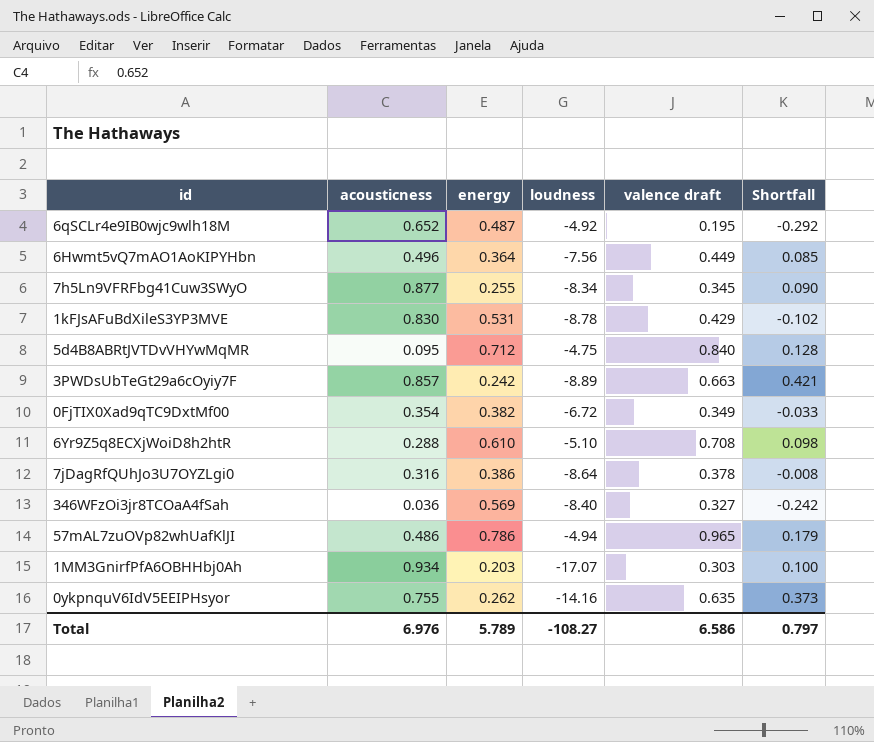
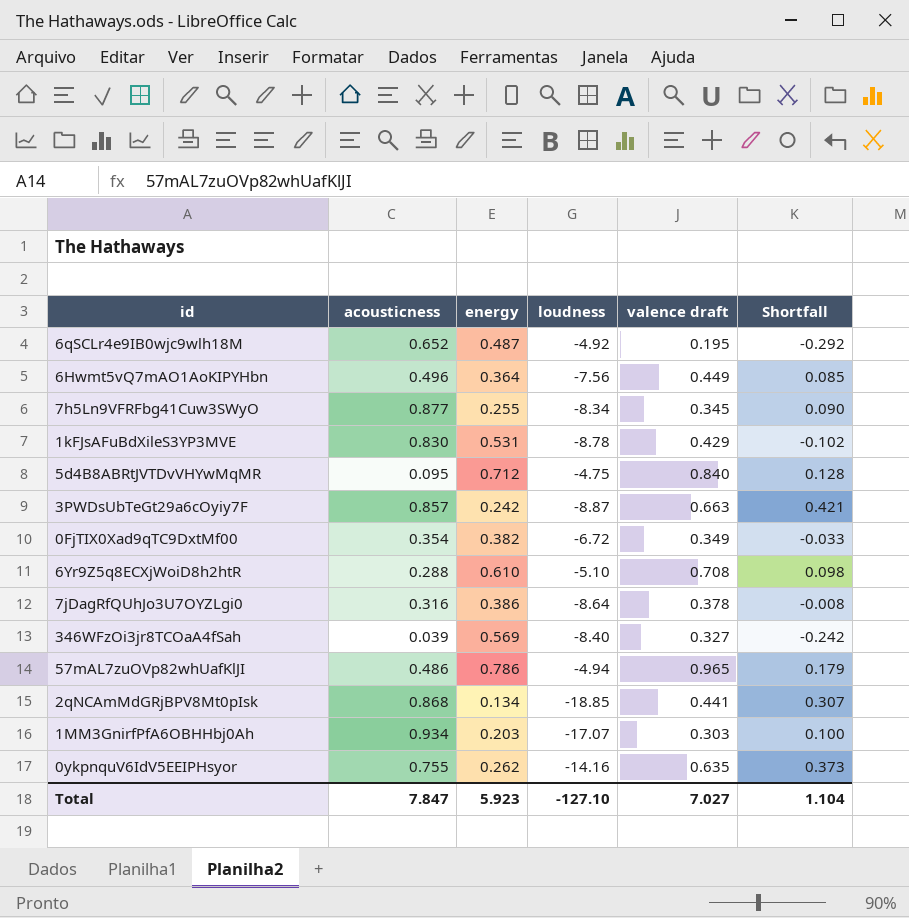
3PWDsUbTeGt29a6cOyiy7F | loudness: -8.89 -> -8.87
346WFzOi3jr8TCOaA4fSah | acousticness: 0.036 -> 0.039
row 2qNCAmMdGRjBPV8Mt0pIsk: none -> 0.868 | 0.134 | -18.85 | 0.441 | 0.307
Total | acousticness: 6.976 -> 7.847
Total | energy: 5.789 -> 5.923
Total | loudness: -108.27 -> -127.10
Total | valence draft: 6.586 -> 7.027
Total | Shortfall: 0.797 -> 1.104

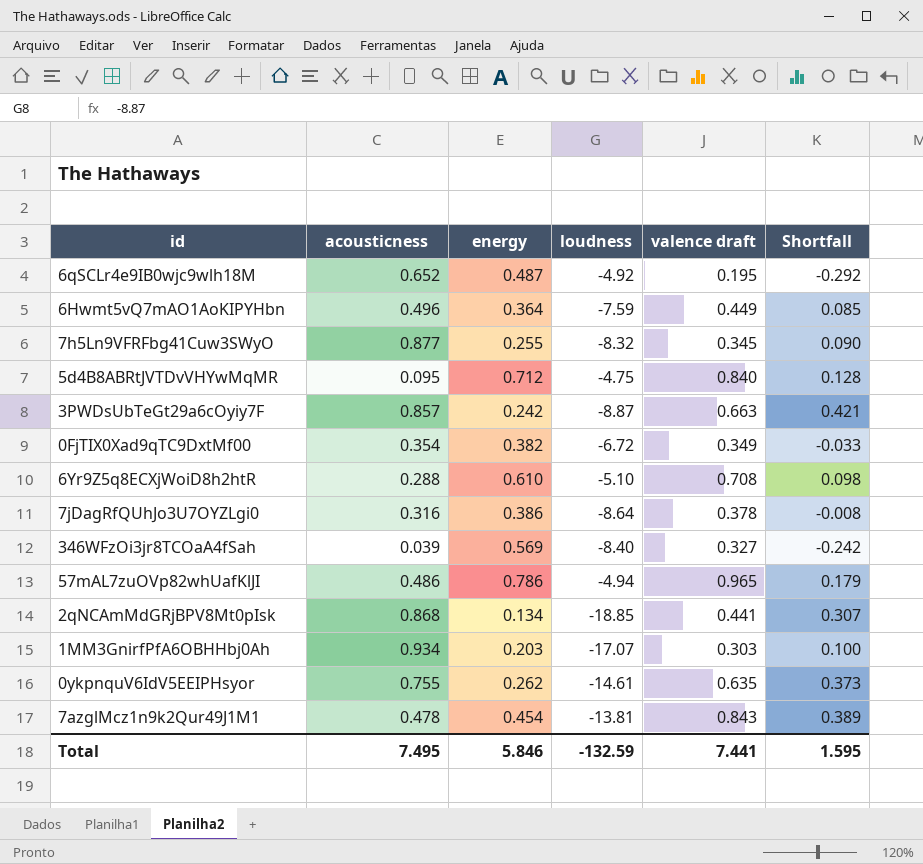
row 1kFJsAFuBdXileS3YP3MVE: 0.830 | 0.531 | -8.78 | 0.429 | -0.102 -> none
6Hwmt5vQ7mAO1AoKIPYHbn | loudness: -7.56 -> -7.59
7h5Ln9VFRFbg41Cuw3SWyO | loudness: -8.34 -> -8.32
0ykpnquV6IdV5EEIPHsyor | loudness: -14.16 -> -14.61
row 7azglMcz1n9k2Qur49J1M1: none -> 0.478 | 0.454 | -13.81 | 0.843 | 0.389
Total | acousticness: 7.847 -> 7.495
Total | energy: 5.923 -> 5.846
Total | loudness: -127.10 -> -132.59
Total | valence draft: 7.027 -> 7.441
Total | Shortfall: 1.104 -> 1.595

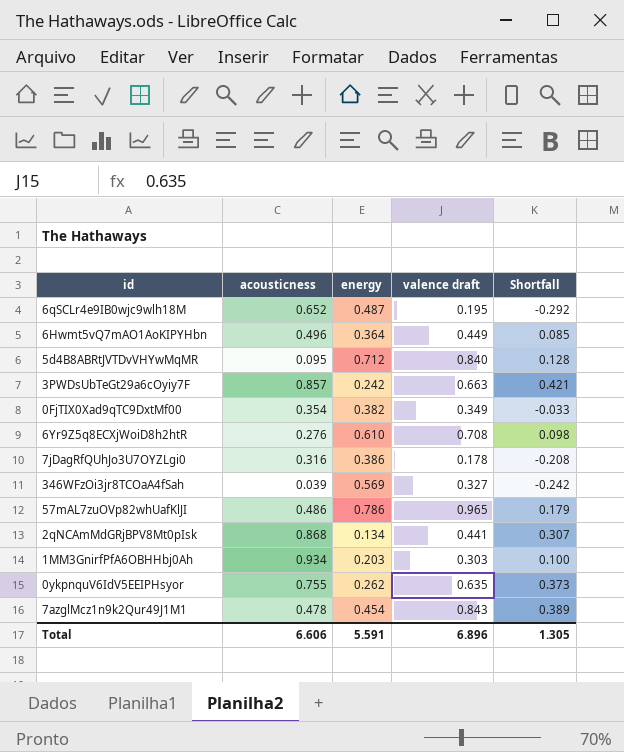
column loudness | position: 4 -> none
row 7h5Ln9VFRFbg41Cuw3SWyO: 0.877 | 0.255 | -8.32 | 0.345 | 0.090 -> none
6Yr9Z5q8ECXjWoiD8h2htR | acousticness: 0.288 -> 0.276
7jDagRfQUhJo3U7OYZLgi0 | valence draft: 0.378 -> 0.178
7jDagRfQUhJo3U7OYZLgi0 | Shortfall: -0.008 -> -0.208
Total | acousticness: 7.495 -> 6.606
Total | energy: 5.846 -> 5.591
Total | valence draft: 7.441 -> 6.896
Total | Shortfall: 1.595 -> 1.305

